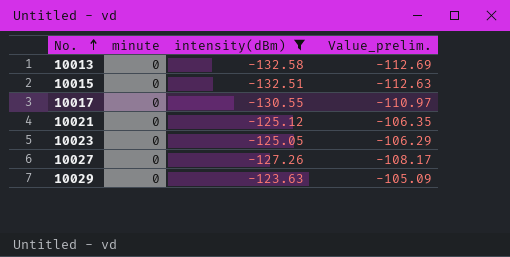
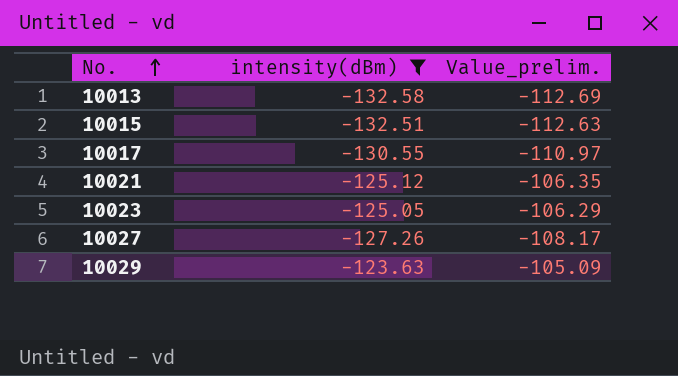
column minute | position: 2 -> none

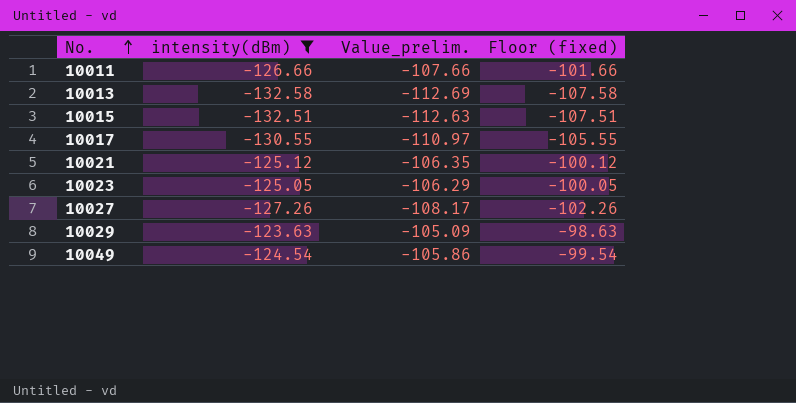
column Floor (fixed) | formula: none -> [intensity(dBm)] + 25
row 10011: none -> -126.66 | -107.66 | -101.66
row 10049: none -> -124.54 | -105.86 | -99.54

